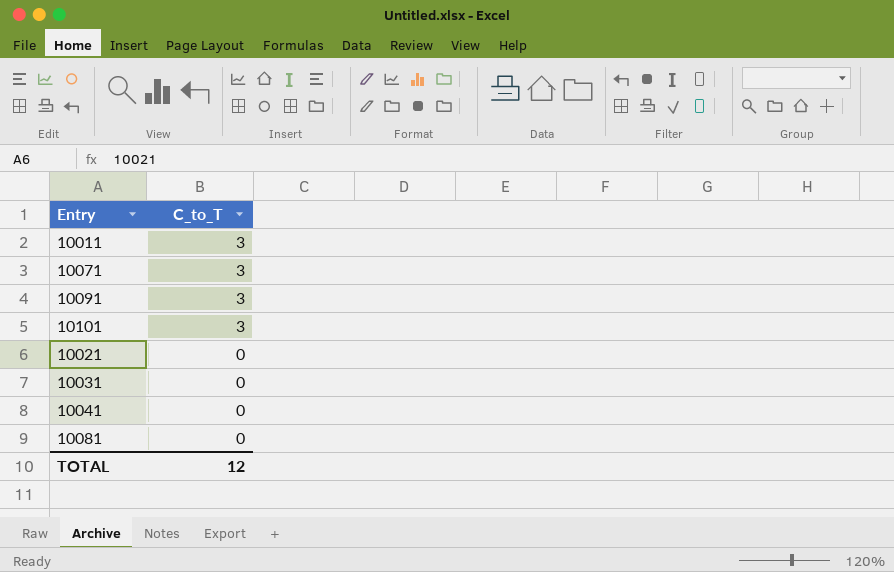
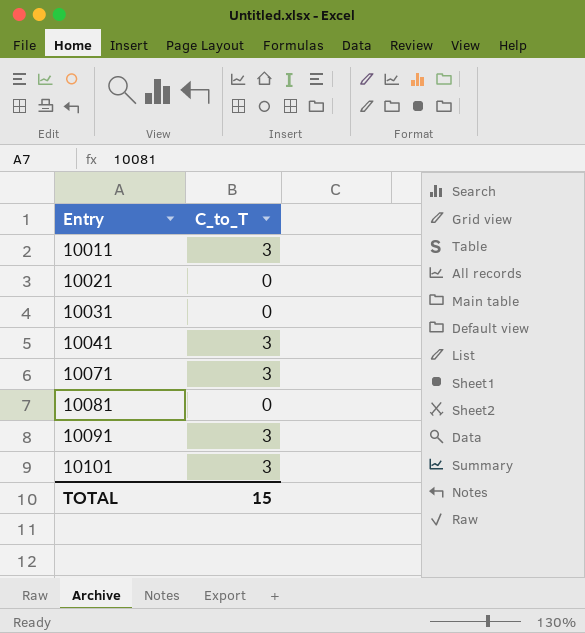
row order: C_to_T descending -> Entry ascending
10041 | C_to_T: 0 -> 3
TOTAL | C_to_T: 12 -> 15

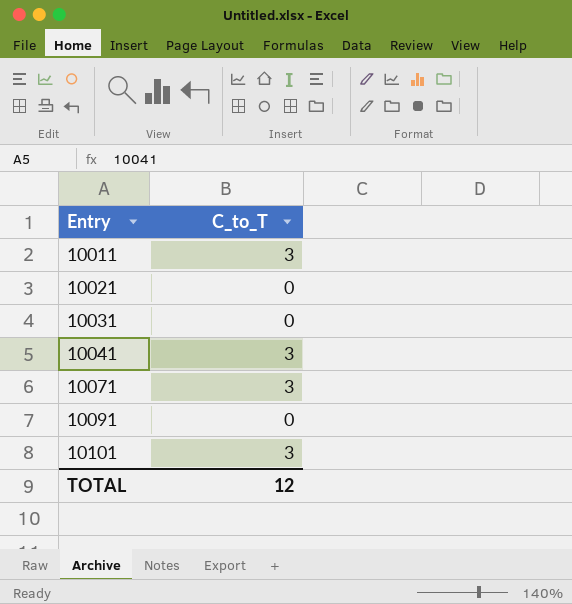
row 10081: 0 -> none
10091 | C_to_T: 3 -> 0
TOTAL | C_to_T: 15 -> 12

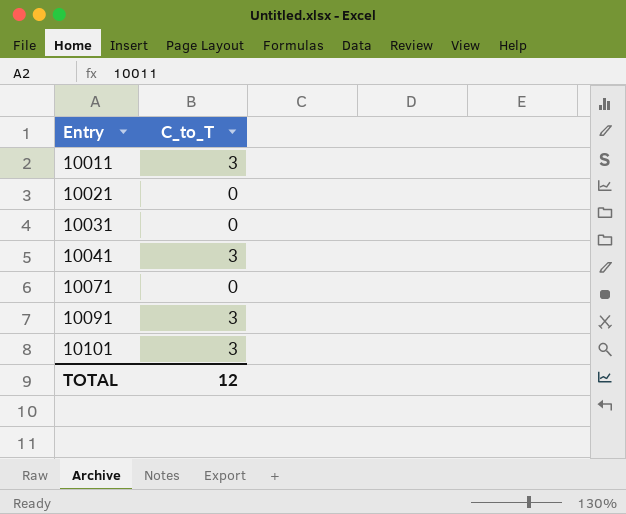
10071 | C_to_T: 3 -> 0
10091 | C_to_T: 0 -> 3

